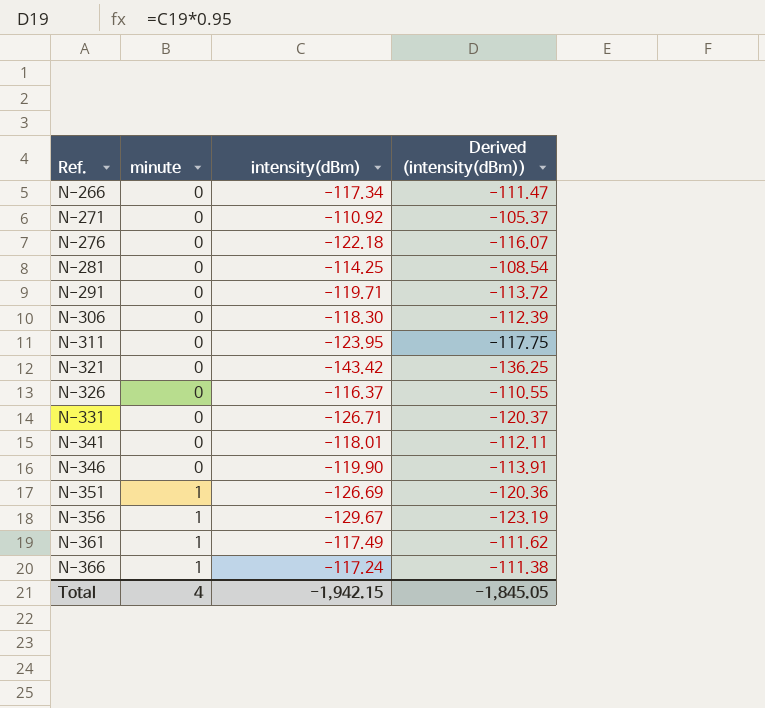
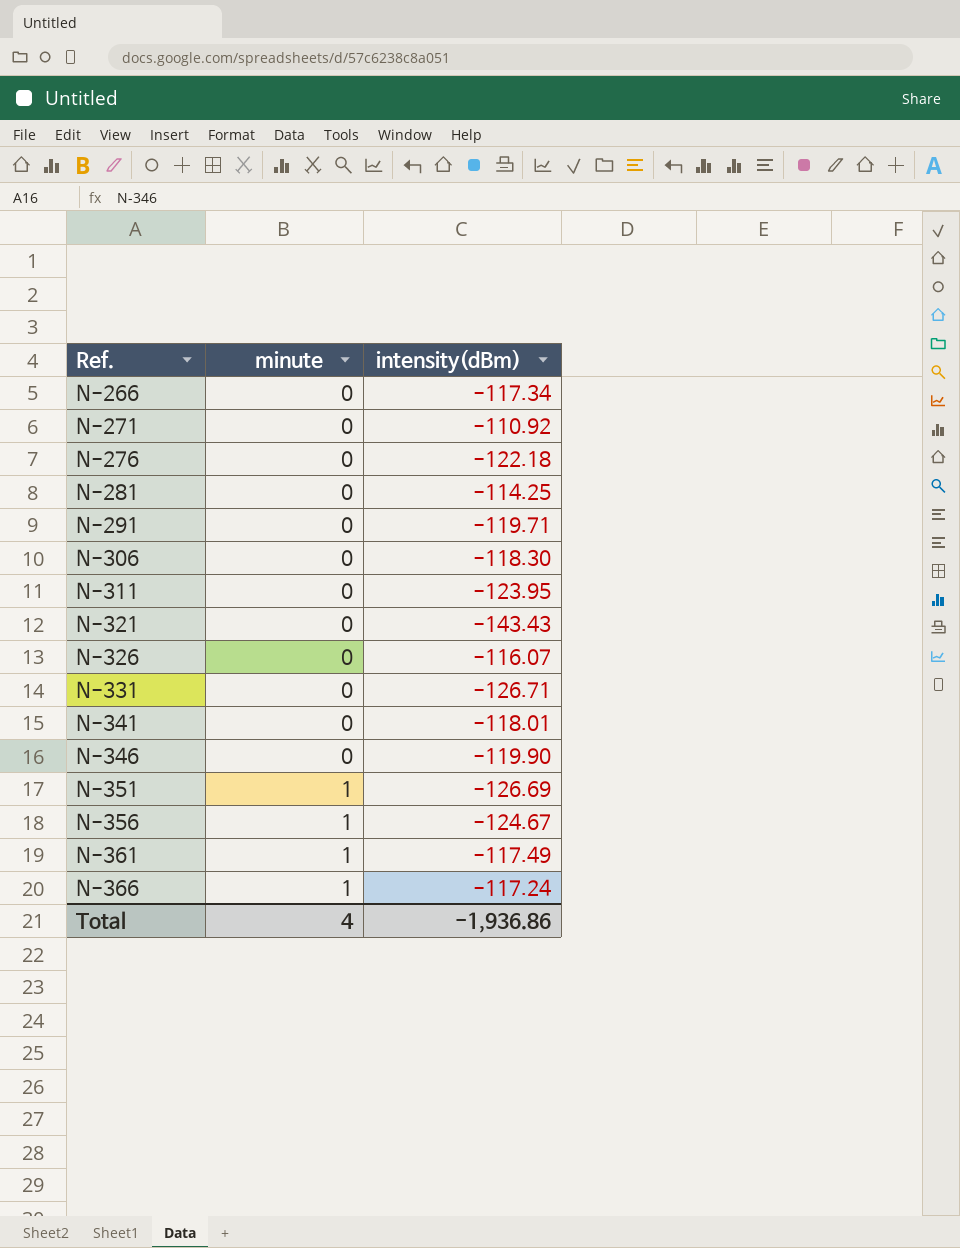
column Derived (intensity(dBm)) | formula: [intensity(dBm)] * 0.95 -> none
N-321 | intensity(dBm): -143.42 -> -143.43
N-326 | intensity(dBm): -116.37 -> -116.07
N-356 | intensity(dBm): -129.67 -> -124.67
Total | intensity(dBm): -1,942.15 -> -1,936.86

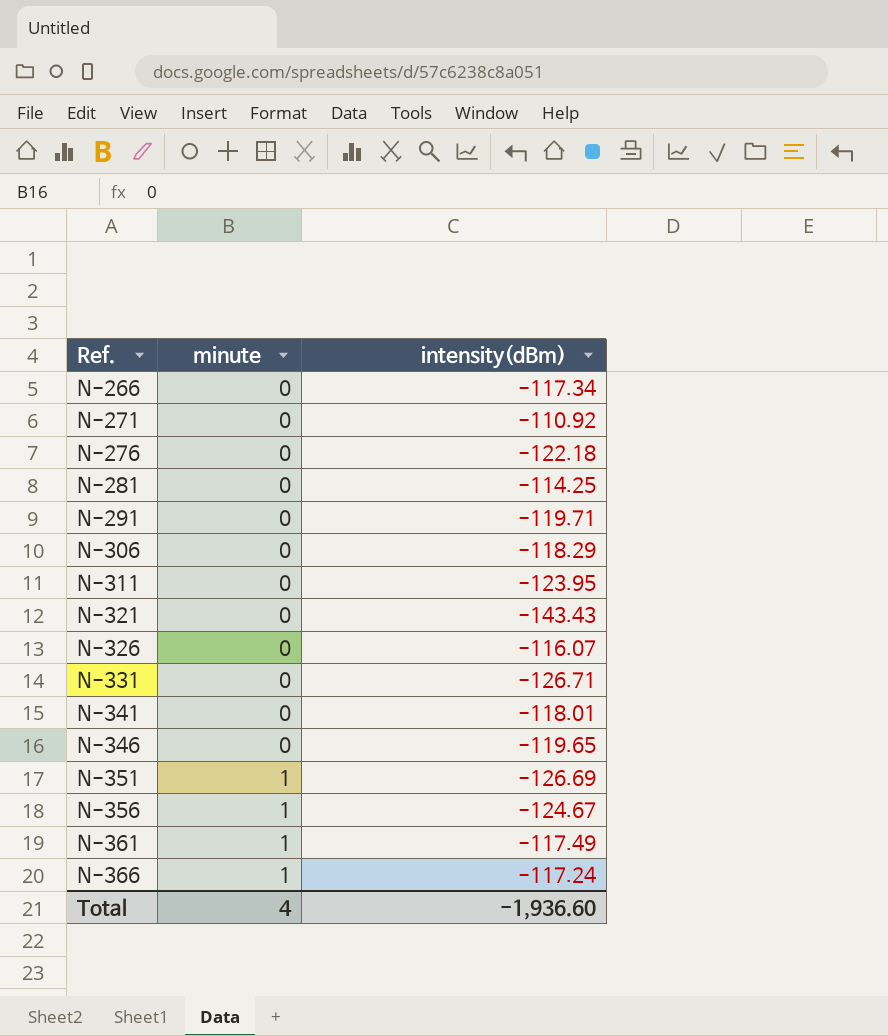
N-306 | intensity(dBm): -118.30 -> -118.29
N-346 | intensity(dBm): -119.90 -> -119.65
Total | intensity(dBm): -1,936.86 -> -1,936.60

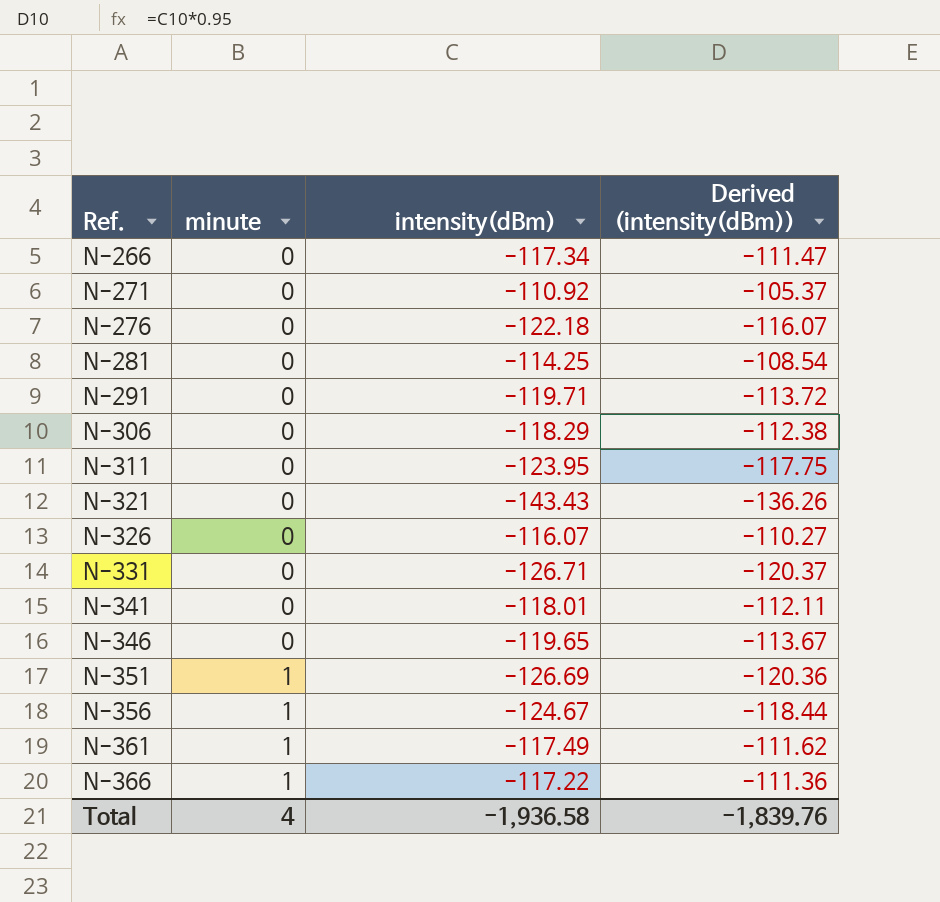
column Derived (intensity(dBm)) | formula: none -> [intensity(dBm)] * 0.95
N-366 | intensity(dBm): -117.24 -> -117.22
Total | intensity(dBm): -1,936.60 -> -1,936.58

